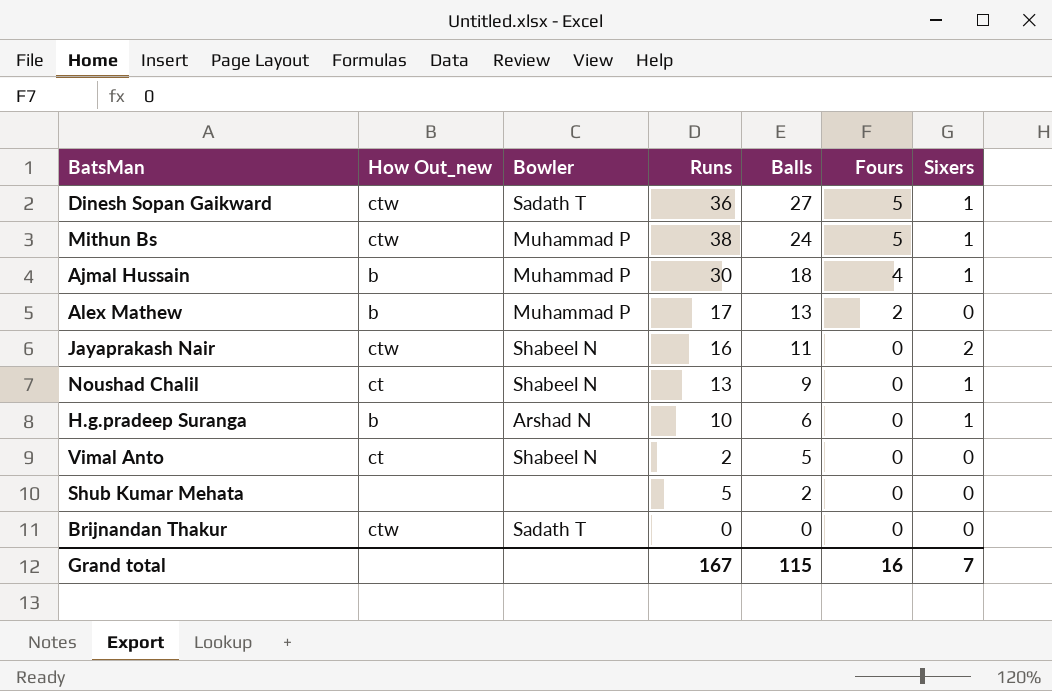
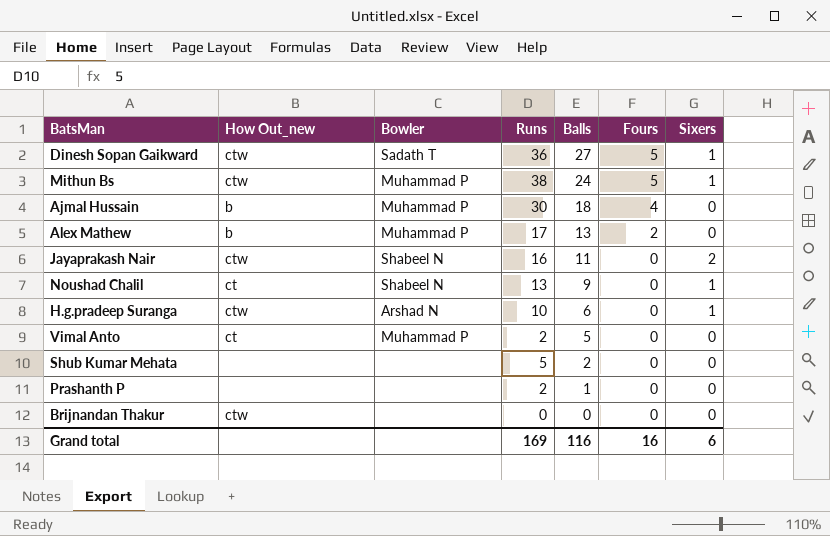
Ajmal Hussain | Sixers: 1 -> 0
H.g.pradeep Suranga | How Out_new: b -> ctw
Vimal Anto | Bowler: Shabeel N -> Muhammad P
row Prashanth P: none -> none | none | 2 | 1 | 0 | 0
Brijnandan Thakur | Bowler: Sadath T -> none
Grand total | Runs: 167 -> 169
Grand total | Balls: 115 -> 116
Grand total | Sixers: 7 -> 6

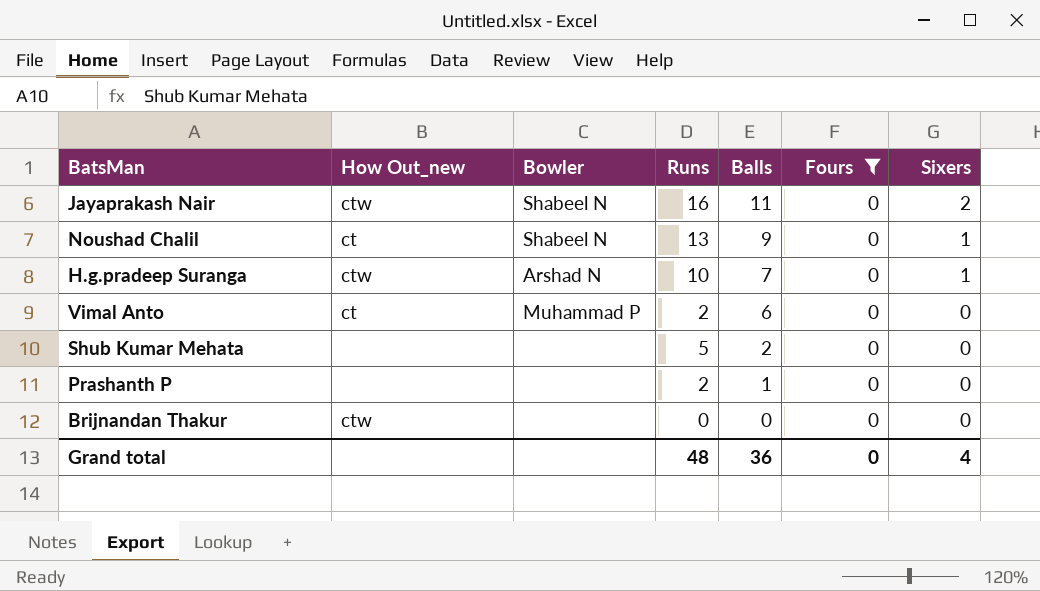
filter: none -> Fours = 0
H.g.pradeep Suranga | Balls: 6 -> 7
Vimal Anto | Balls: 5 -> 6
Grand total | Runs: 169 -> 48
Grand total | Balls: 116 -> 36
Grand total | Fours: 16 -> 0
Grand total | Sixers: 6 -> 4

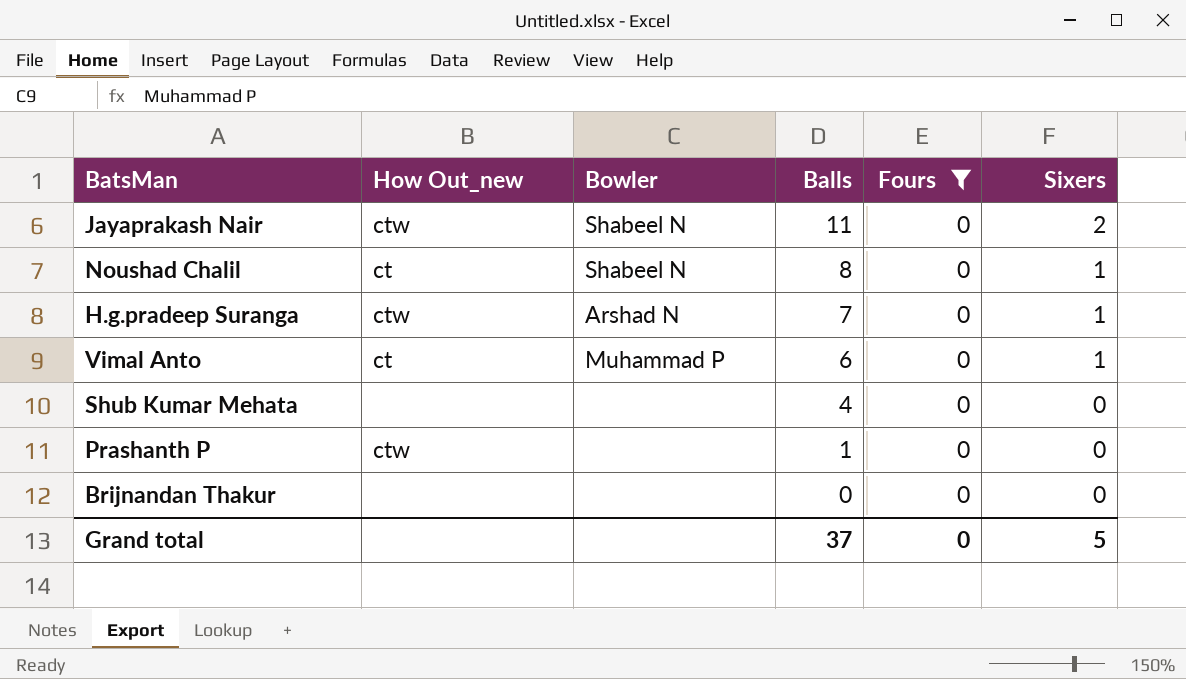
column Runs | position: 4 -> none
Noushad Chalil | Balls: 9 -> 8
Vimal Anto | Sixers: 0 -> 1
Shub Kumar Mehata | Balls: 2 -> 4
Prashanth P | How Out_new: none -> ctw
Brijnandan Thakur | How Out_new: ctw -> none
Grand total | Balls: 36 -> 37
Grand total | Sixers: 4 -> 5

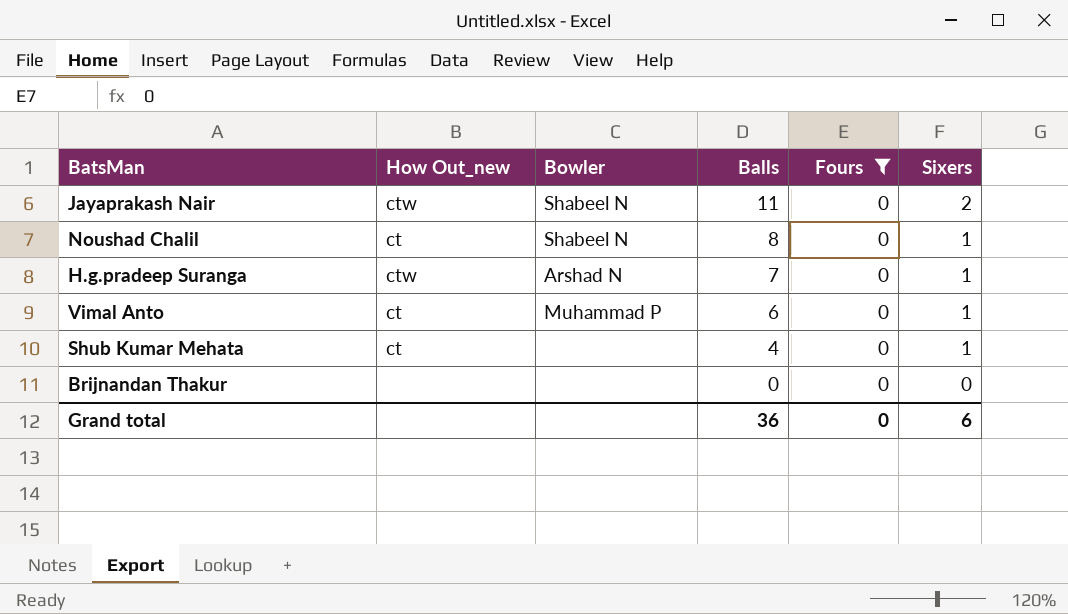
row Prashanth P: ctw | none | 1 | 0 | 0 -> none
Shub Kumar Mehata | How Out_new: none -> ct
Shub Kumar Mehata | Sixers: 0 -> 1
Grand total | Balls: 37 -> 36
Grand total | Sixers: 5 -> 6

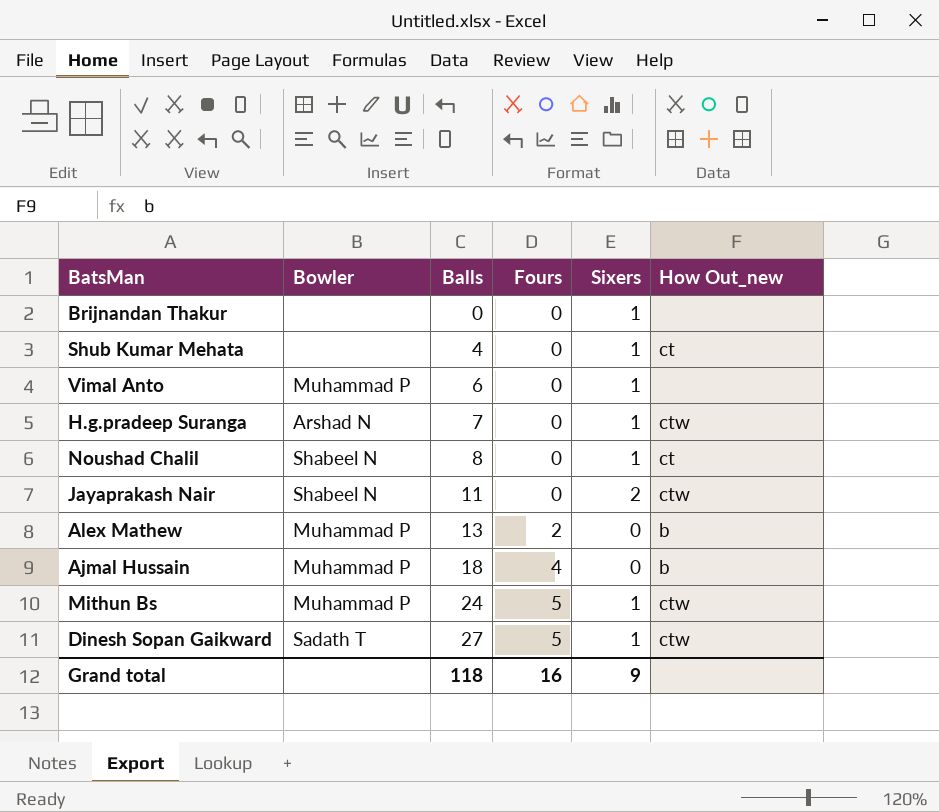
filter: Fours = 0 -> none
row order: Balls descending -> Balls ascending
column How Out_new | position: 2 -> 6
Brijnandan Thakur | Sixers: 0 -> 1
Vimal Anto | How Out_new: ct -> none
Grand total | Balls: 36 -> 118
Grand total | Fours: 0 -> 16
Grand total | Sixers: 6 -> 9

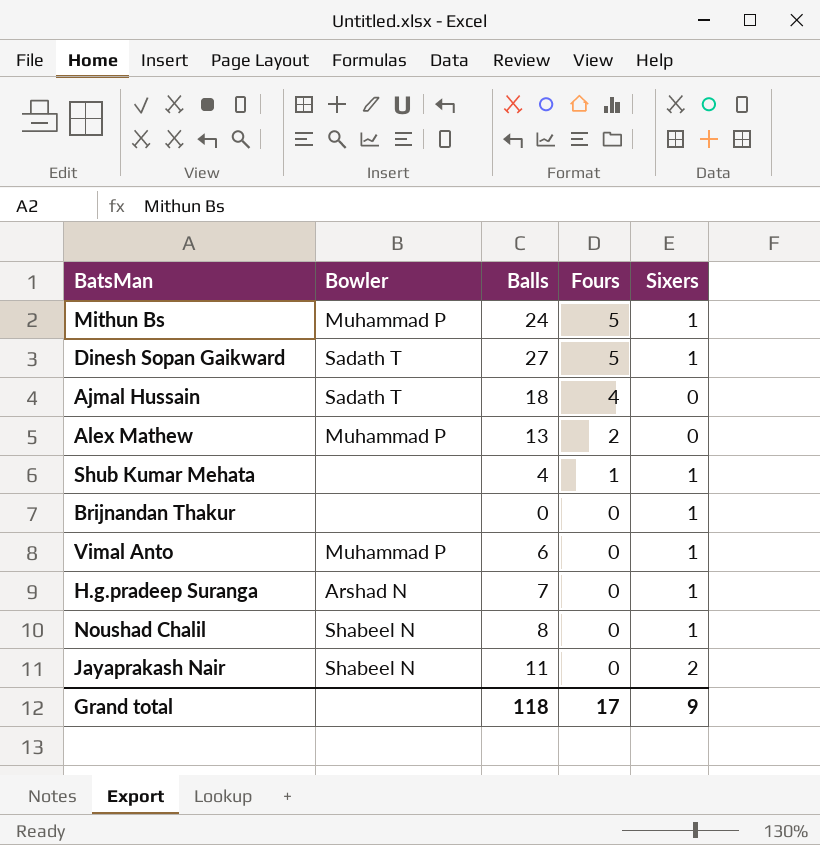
row order: Balls ascending -> Fours descending
column How Out_new | position: 6 -> none
Ajmal Hussain | Bowler: Muhammad P -> Sadath T
Shub Kumar Mehata | Fours: 0 -> 1
Grand total | Fours: 16 -> 17

